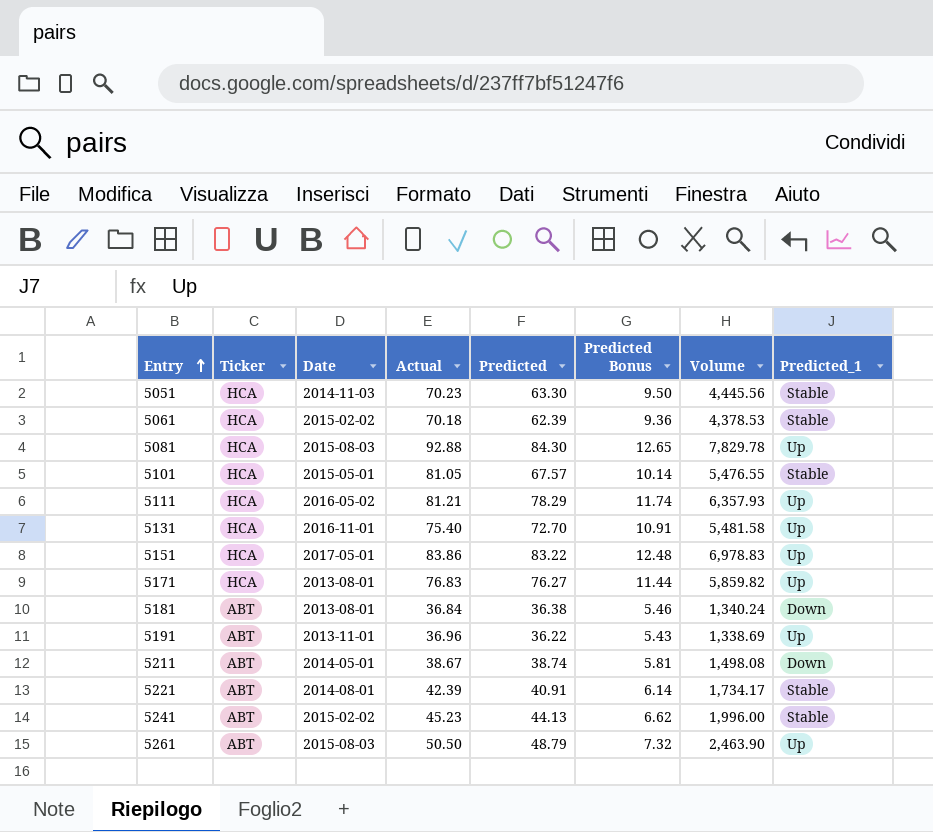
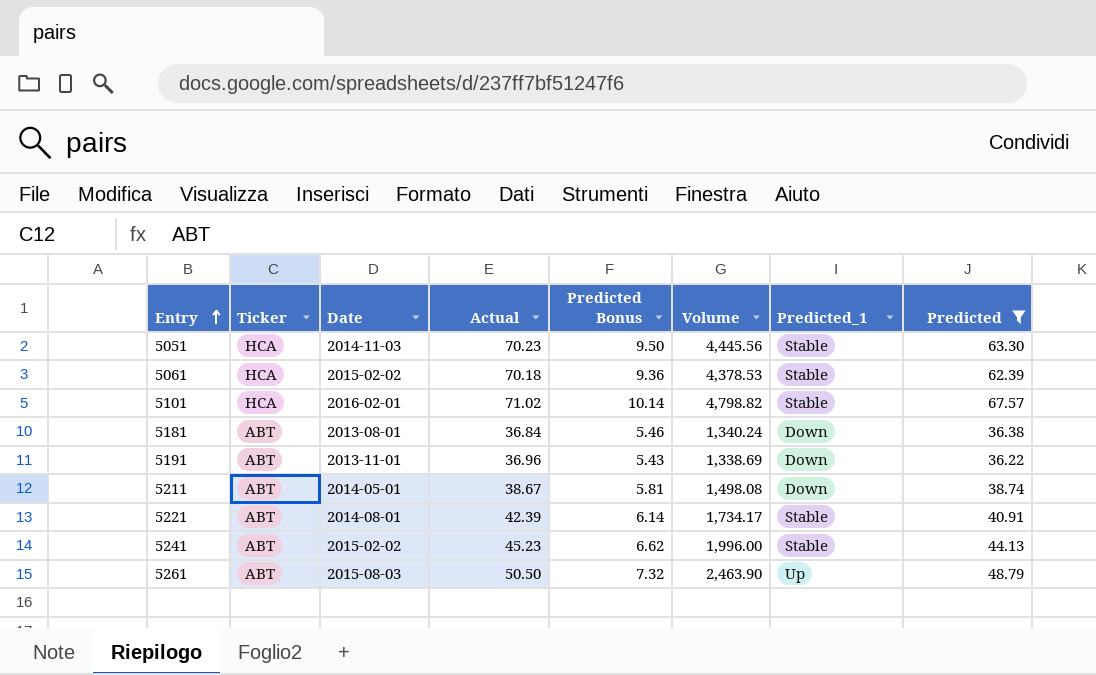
filter: none -> Predicted <= 67.57
column Predicted | position: 5 -> 8
5101 | Date: 2015-05-01 -> 2016-02-01
5101 | Actual: 81.05 -> 71.02
5101 | Volume: 5,476.55 -> 4,798.82
5191 | Predicted_1: Up -> Down

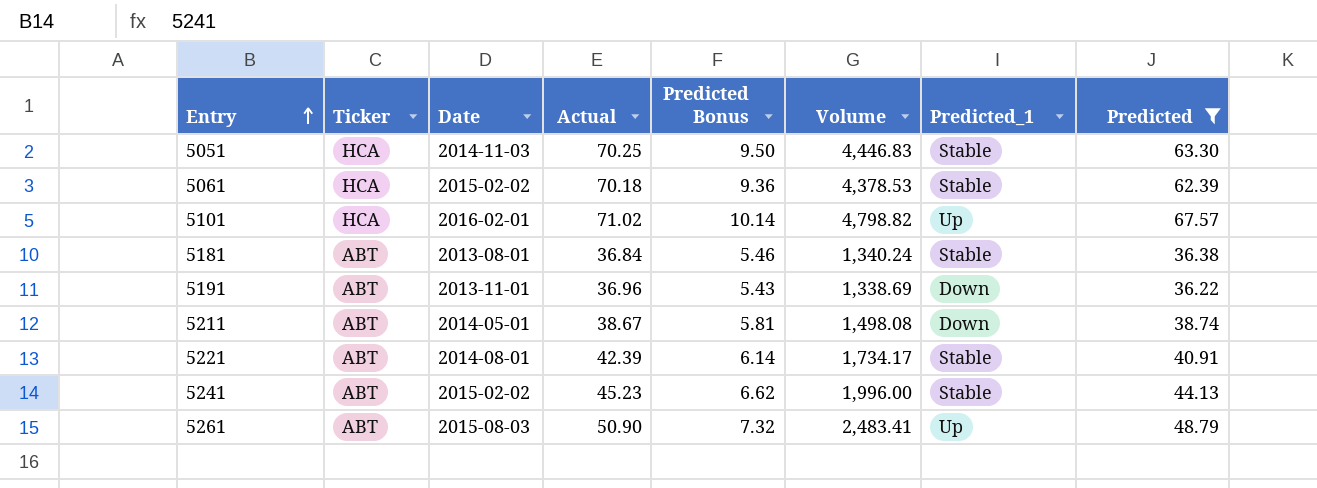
5051 | Actual: 70.23 -> 70.25
5051 | Volume: 4,445.56 -> 4,446.83
5101 | Predicted_1: Stable -> Up
5181 | Predicted_1: Down -> Stable
5261 | Actual: 50.50 -> 50.90
5261 | Volume: 2,463.90 -> 2,483.41

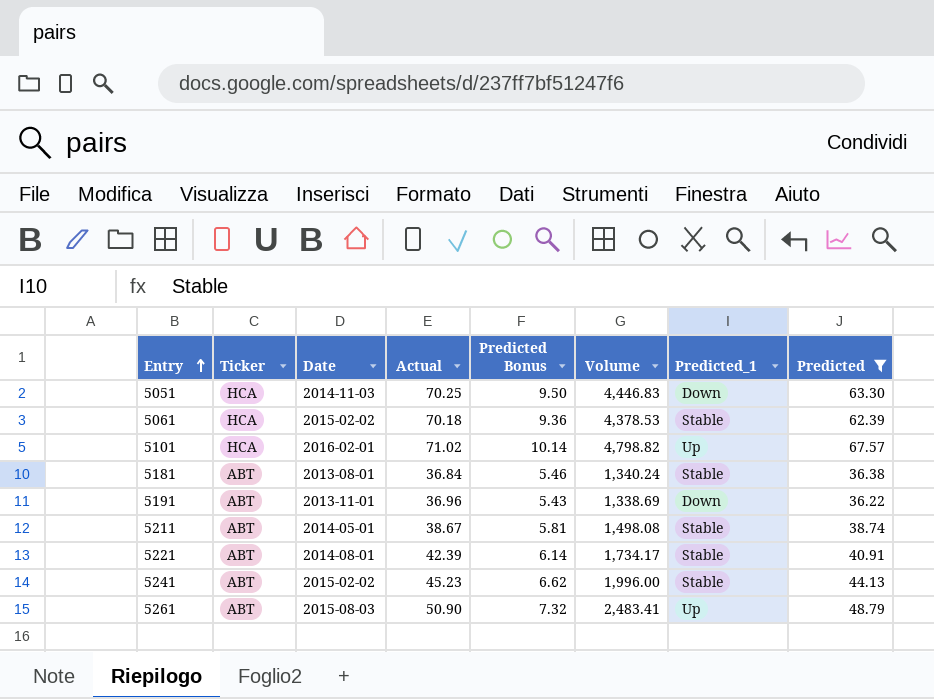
5051 | Predicted_1: Stable -> Down
5211 | Predicted_1: Down -> Stable

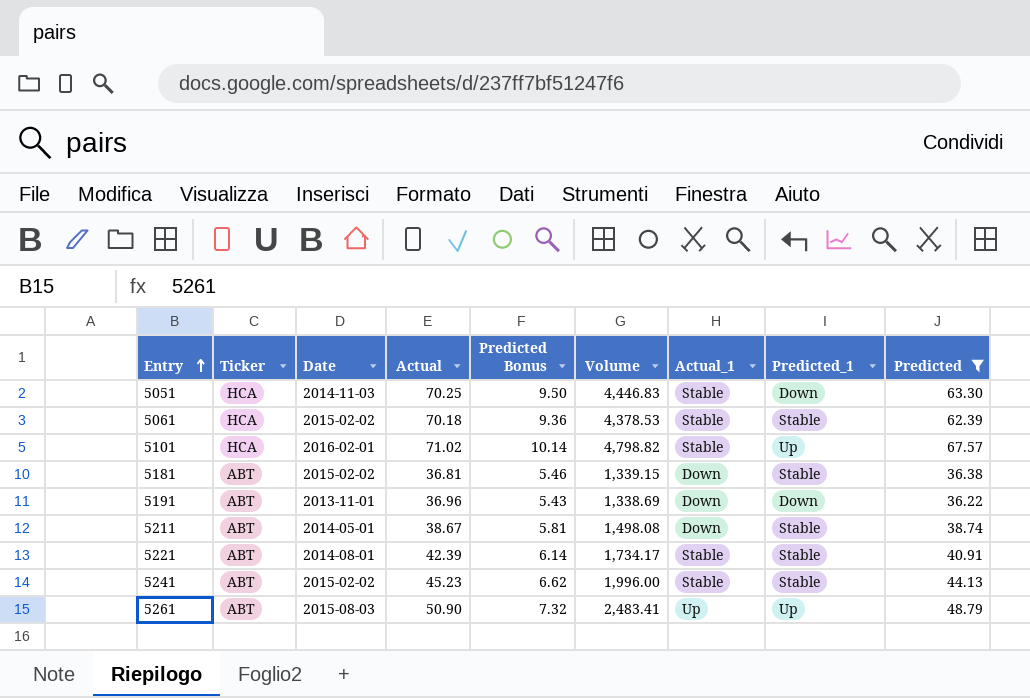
column Actual_1 | position: none -> 7
5181 | Date: 2013-08-01 -> 2015-02-02
5181 | Actual: 36.84 -> 36.81
5181 | Volume: 1,340.24 -> 1,339.15

